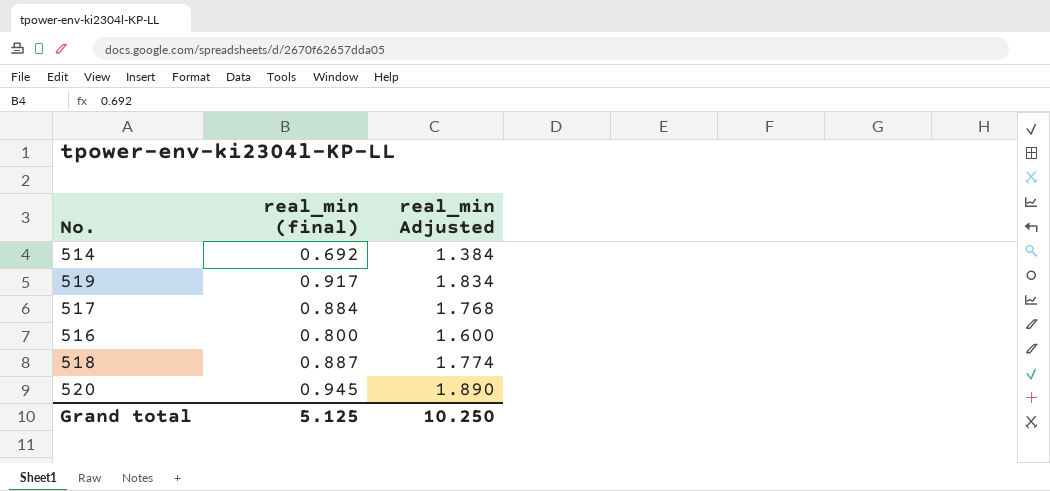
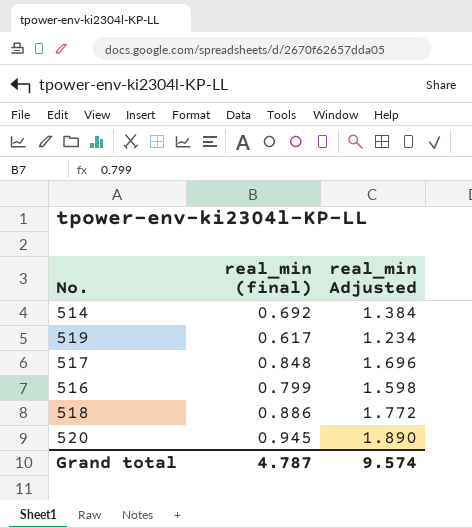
519 | real_min (final): 0.917 -> 0.617
519 | real_min Adjusted: 1.834 -> 1.234
517 | real_min (final): 0.884 -> 0.848
517 | real_min Adjusted: 1.768 -> 1.696
516 | real_min (final): 0.800 -> 0.799
516 | real_min Adjusted: 1.600 -> 1.598
518 | real_min (final): 0.887 -> 0.886
518 | real_min Adjusted: 1.774 -> 1.772
Grand total | real_min (final): 5.125 -> 4.787
Grand total | real_min Adjusted: 10.250 -> 9.574

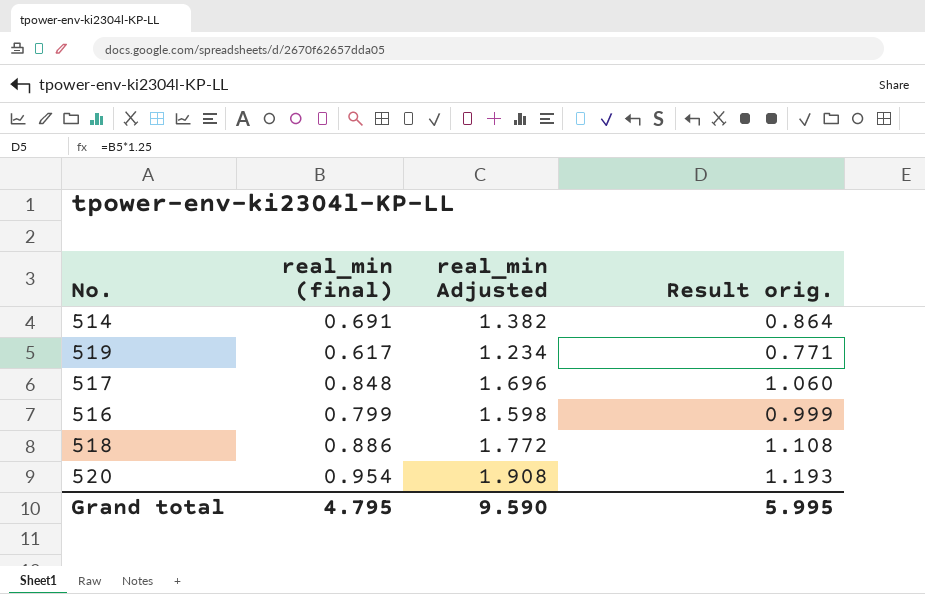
column Result orig. | formula: none -> [real_min (final)] * 1.25
514 | real_min (final): 0.692 -> 0.691
514 | real_min Adjusted: 1.384 -> 1.382
520 | real_min (final): 0.945 -> 0.954
520 | real_min Adjusted: 1.890 -> 1.908
Grand total | real_min (final): 4.787 -> 4.795
Grand total | real_min Adjusted: 9.574 -> 9.590

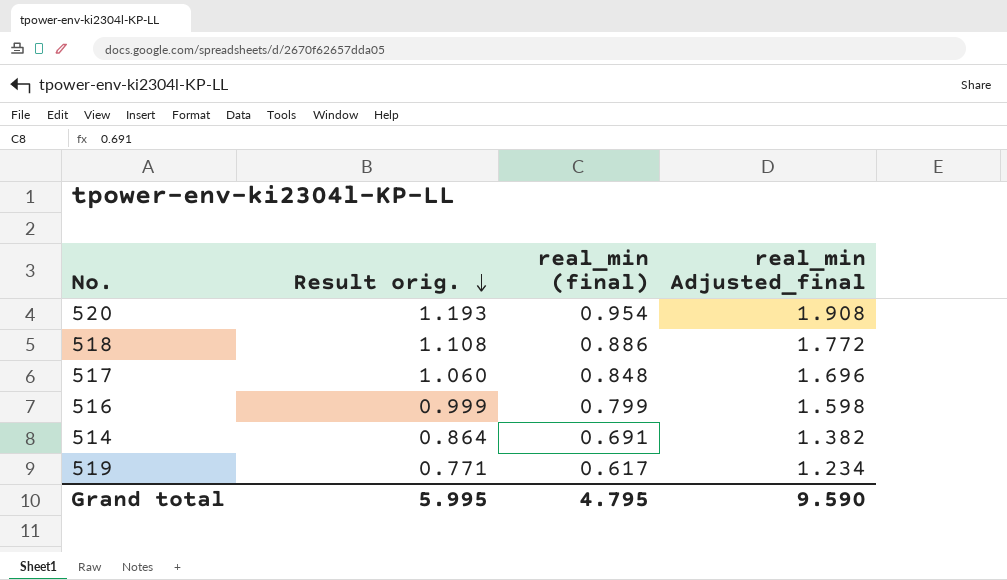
row order: none -> Result orig. descending
column Result orig. | position: 4 -> 2
column name: real_min Adjusted -> real_min Adjusted_final

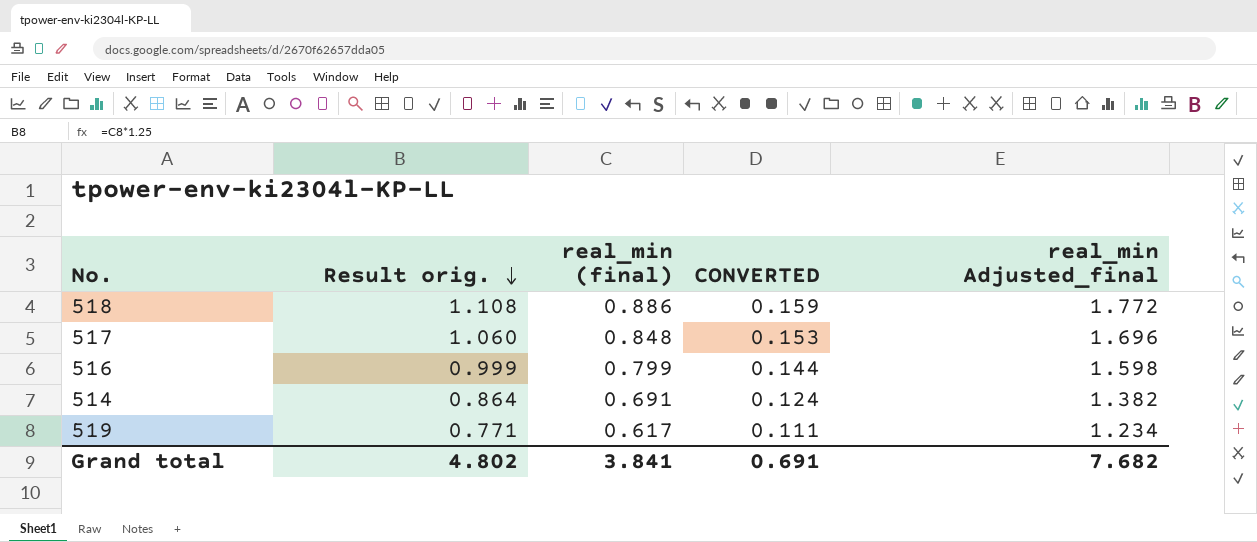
column CONVERTED | formula: none -> [real_min (final)] * 0.18
row 520: 1.193 | 0.954 | 1.908 -> none
Grand total | Result orig.: 5.995 -> 4.802
Grand total | real_min (final): 4.795 -> 3.841
Grand total | real_min Adjusted_final: 9.590 -> 7.682

